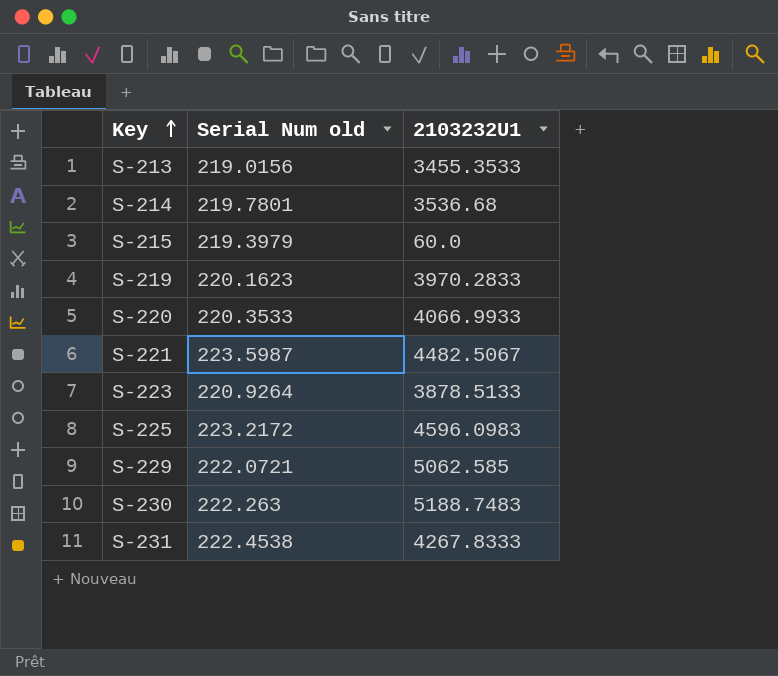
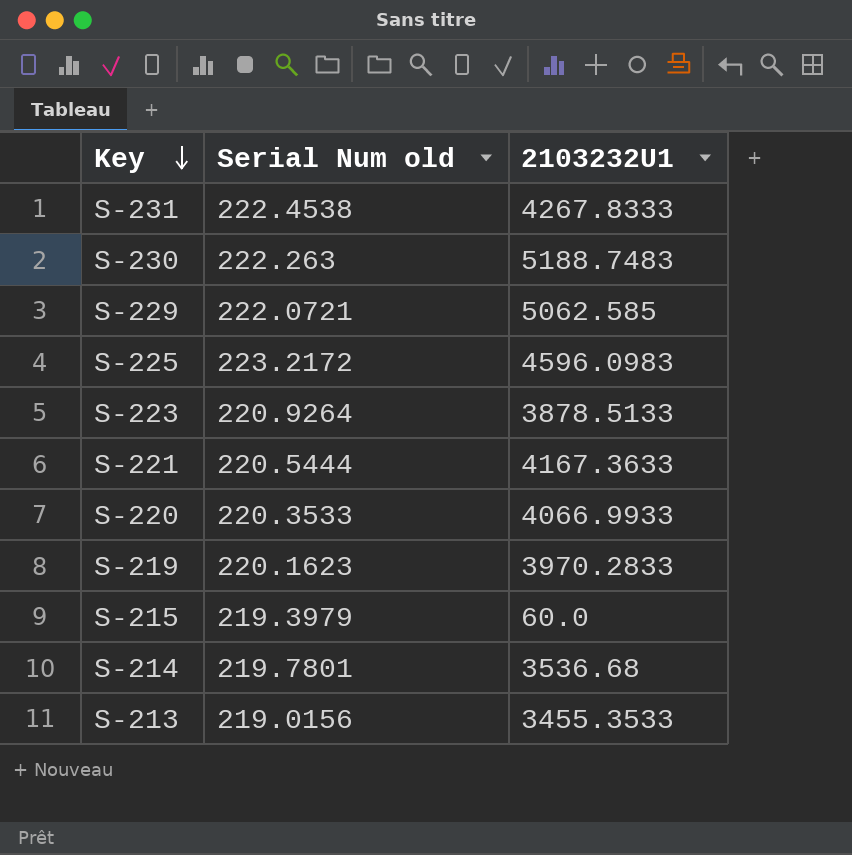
row order: Key ascending -> Key descending
S-221 | Serial Num old: 223.5987 -> 220.5444
S-221 | 2103232U1: 4482.5067 -> 4167.3633

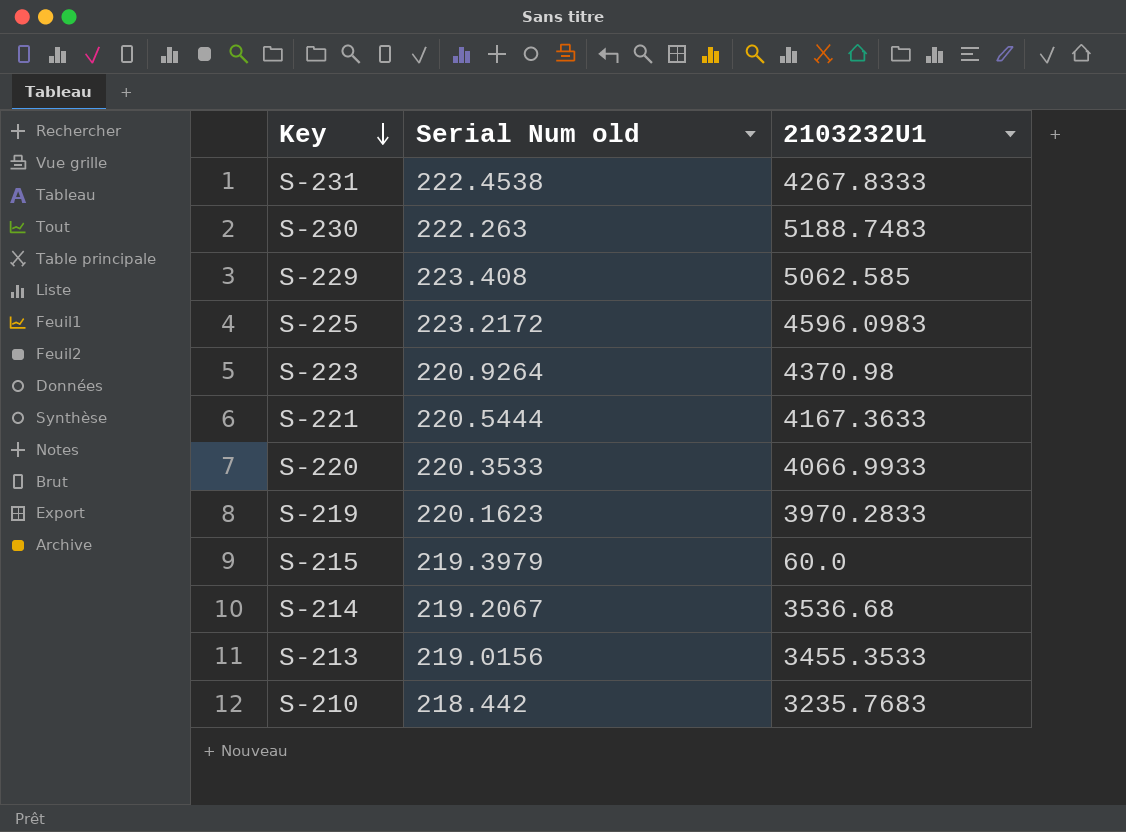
S-229 | Serial Num old: 222.0721 -> 223.408
S-223 | 2103232U1: 3878.5133 -> 4370.98
S-214 | Serial Num old: 219.7801 -> 219.2067
row S-210: none -> 218.442 | 3235.7683

